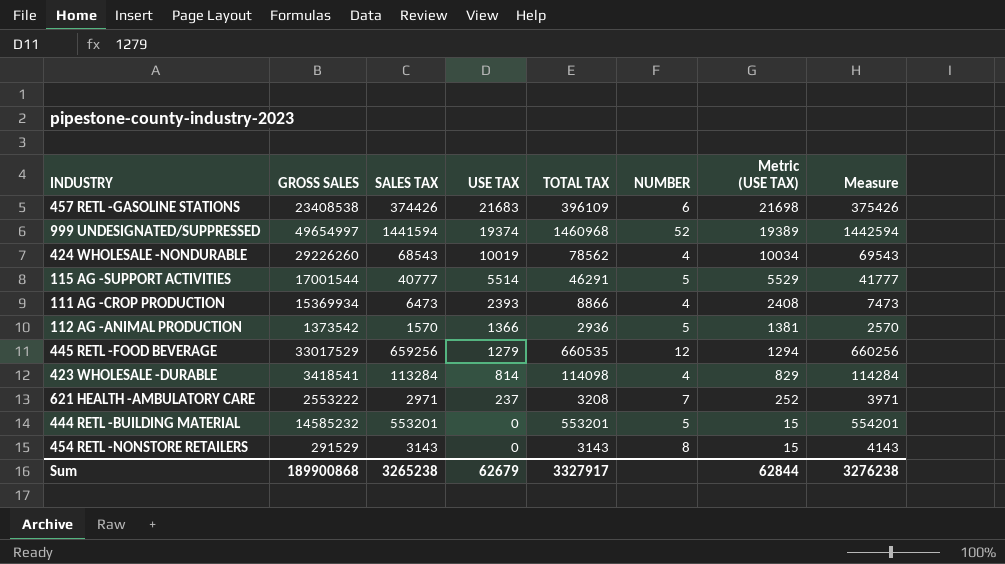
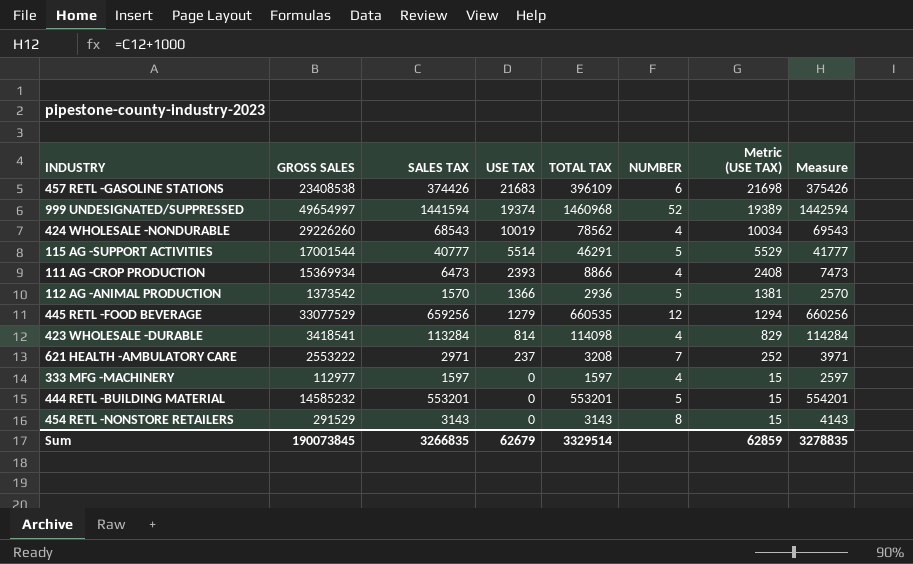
445 RETL -FOOD BEVERAGE | GROSS SALES: 33017529 -> 33077529
row 333 MFG -MACHINERY: none -> 112977 | 1597 | 0 | 1597 | 4 | 15 | 2597
Sum | GROSS SALES: 189900868 -> 190073845
Sum | SALES TAX: 3265238 -> 3266835
Sum | TOTAL TAX: 3327917 -> 3329514
Sum | Metric (USE TAX): 62844 -> 62859
Sum | Measure: 3276238 -> 3278835

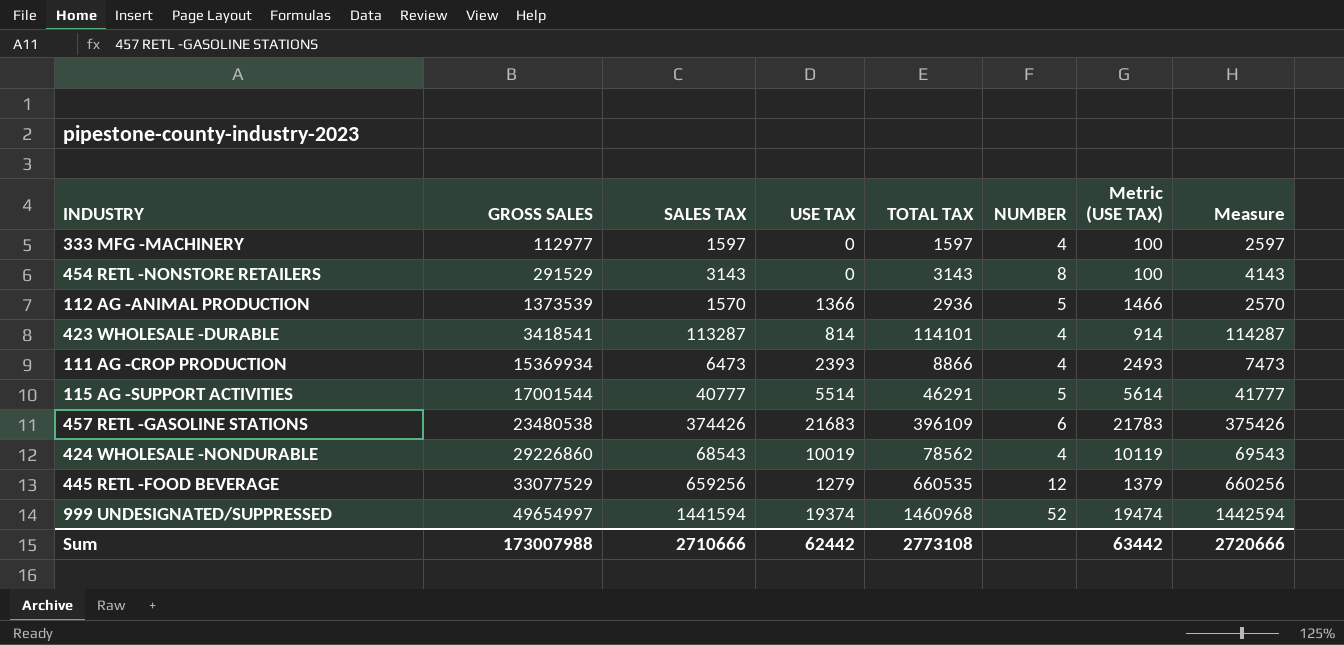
row order: USE TAX descending -> GROSS SALES ascending
column Metric (USE TAX) | formula: [USE TAX] + 15 -> [USE TAX] + 100
row 621 HEALTH -AMBULATORY CARE: 2553222 | 2971 | 237 | 3208 | 7 | 252 | 3971 -> none
row 444 RETL -BUILDING MATERIAL: 14585232 | 553201 | 0 | 553201 | 5 | 15 | 554201 -> none
112 AG -ANIMAL PRODUCTION | GROSS SALES: 1373542 -> 1373539
423 WHOLESALE -DURABLE | SALES TAX: 113284 -> 113287
423 WHOLESALE -DURABLE | TOTAL TAX: 114098 -> 114101
423 WHOLESALE -DURABLE | Measure: 114284 -> 114287
457 RETL -GASOLINE STATIONS | GROSS SALES: 23408538 -> 23480538
424 WHOLESALE -NONDURABLE | GROSS SALES: 29226260 -> 29226860
Sum | GROSS SALES: 190073845 -> 173007988
Sum | SALES TAX: 3266835 -> 2710666
Sum | USE TAX: 62679 -> 62442
Sum | TOTAL TAX: 3329514 -> 2773108
Sum | Metric (USE TAX): 62859 -> 63442
Sum | Measure: 3278835 -> 2720666

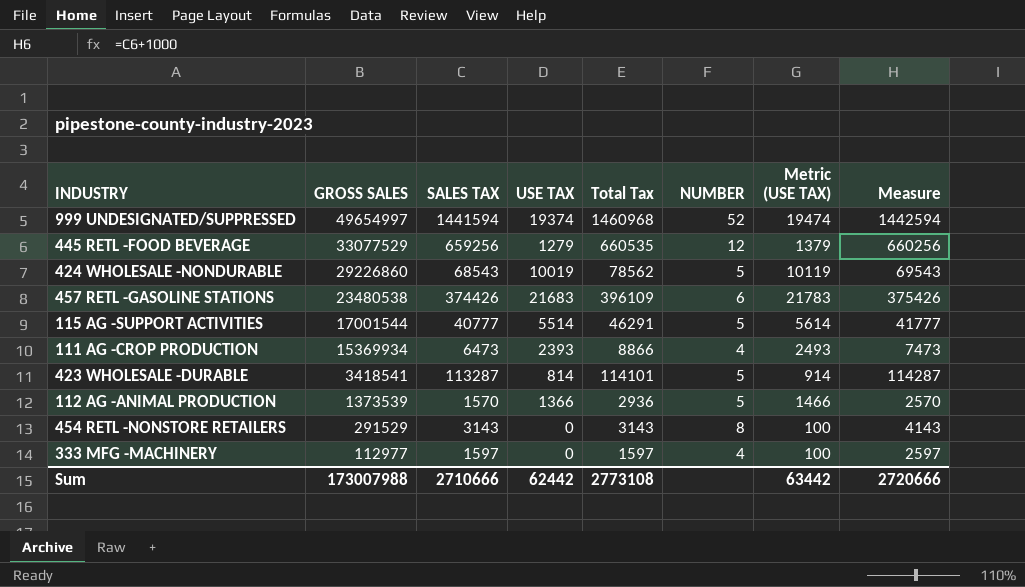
row order: GROSS SALES ascending -> GROSS SALES descending
column name: TOTAL TAX -> Total Tax
424 WHOLESALE -NONDURABLE | NUMBER: 4 -> 5
423 WHOLESALE -DURABLE | NUMBER: 4 -> 5

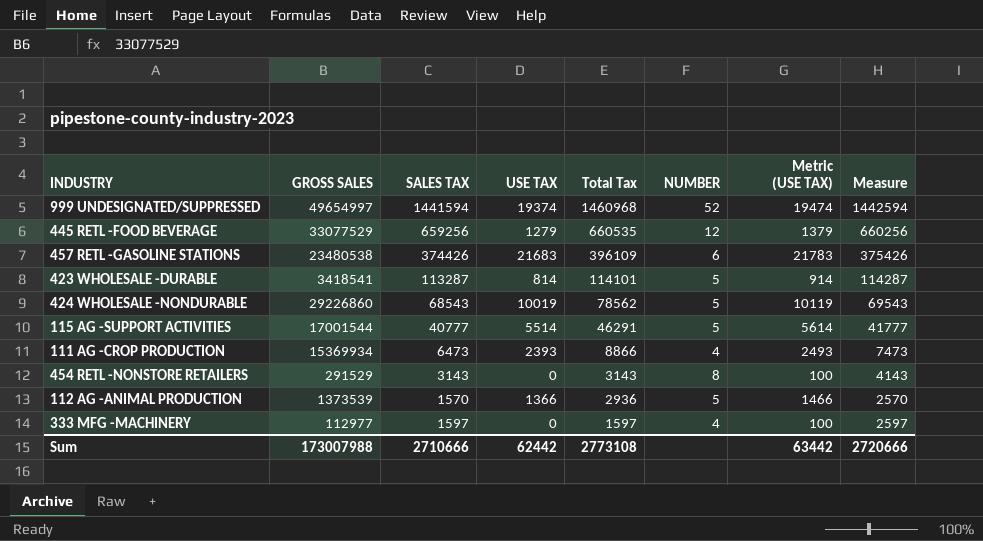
row order: GROSS SALES descending -> Total Tax descending

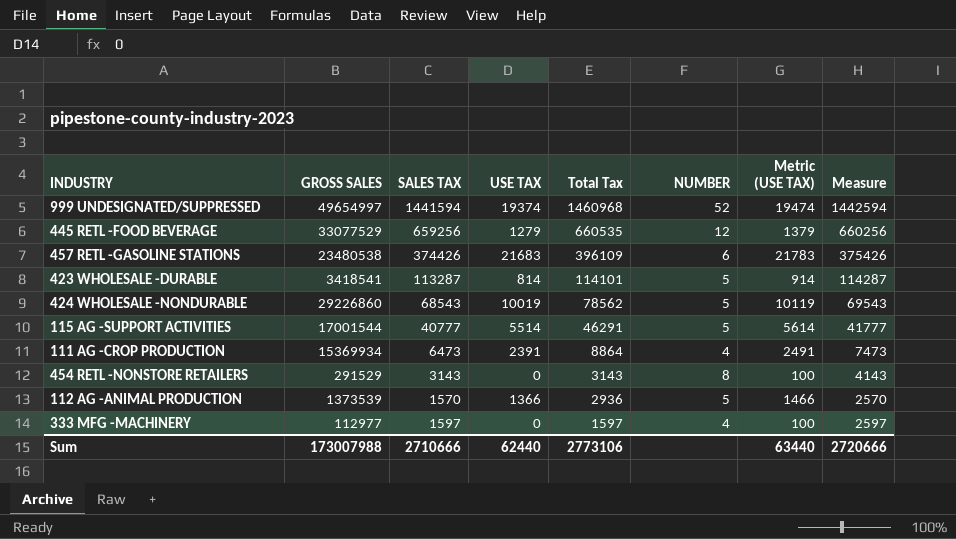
111 AG -CROP PRODUCTION | USE TAX: 2393 -> 2391
111 AG -CROP PRODUCTION | Total Tax: 8866 -> 8864
111 AG -CROP PRODUCTION | Metric (USE TAX): 2493 -> 2491
Sum | USE TAX: 62442 -> 62440
Sum | Total Tax: 2773108 -> 2773106
Sum | Metric (USE TAX): 63442 -> 63440

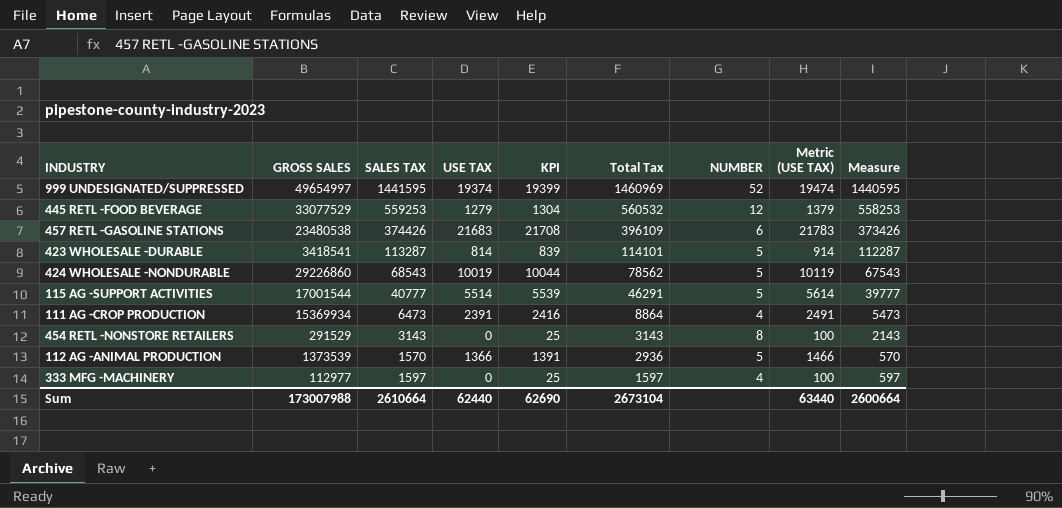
column KPI | formula: none -> [USE TAX] + 25
column Measure | formula: [SALES TAX] + 1000 -> [SALES TAX] - 1000
999 UNDESIGNATED/SUPPRESSED | SALES TAX: 1441594 -> 1441595
999 UNDESIGNATED/SUPPRESSED | Total Tax: 1460968 -> 1460969
445 RETL -FOOD BEVERAGE | SALES TAX: 659256 -> 559253
445 RETL -FOOD BEVERAGE | Total Tax: 660535 -> 560532
Sum | SALES TAX: 2710666 -> 2610664
Sum | Total Tax: 2773106 -> 2673104
Sum | Measure: 2720666 -> 2600664

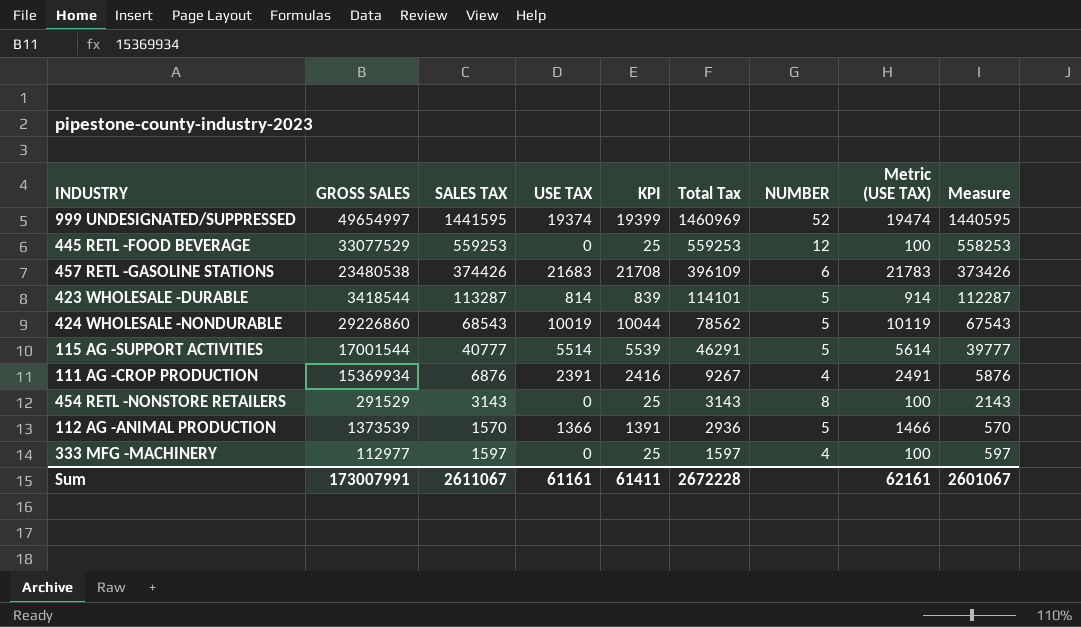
445 RETL -FOOD BEVERAGE | USE TAX: 1279 -> 0
445 RETL -FOOD BEVERAGE | KPI: 1304 -> 25
445 RETL -FOOD BEVERAGE | Total Tax: 560532 -> 559253
445 RETL -FOOD BEVERAGE | Metric (USE TAX): 1379 -> 100
423 WHOLESALE -DURABLE | GROSS SALES: 3418541 -> 3418544
111 AG -CROP PRODUCTION | SALES TAX: 6473 -> 6876
111 AG -CROP PRODUCTION | Total Tax: 8864 -> 9267
111 AG -CROP PRODUCTION | Measure: 5473 -> 5876
Sum | GROSS SALES: 173007988 -> 173007991
Sum | SALES TAX: 2610664 -> 2611067
Sum | USE TAX: 62440 -> 61161
Sum | KPI: 62690 -> 61411
Sum | Total Tax: 2673104 -> 2672228
Sum | Metric (USE TAX): 63440 -> 62161
Sum | Measure: 2600664 -> 2601067

